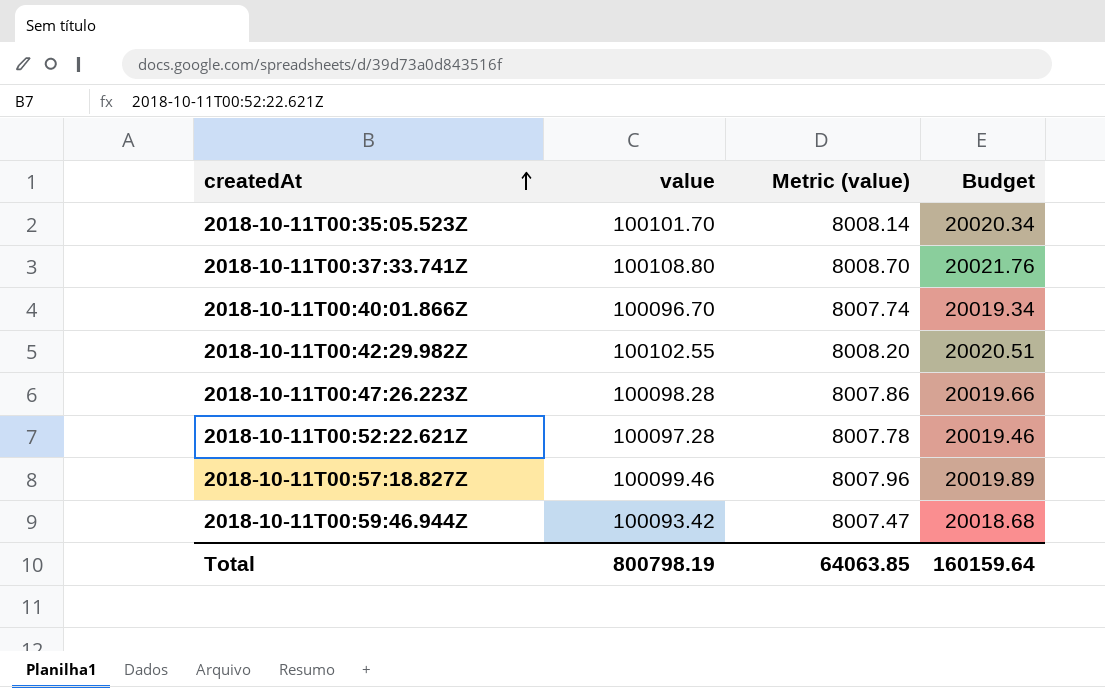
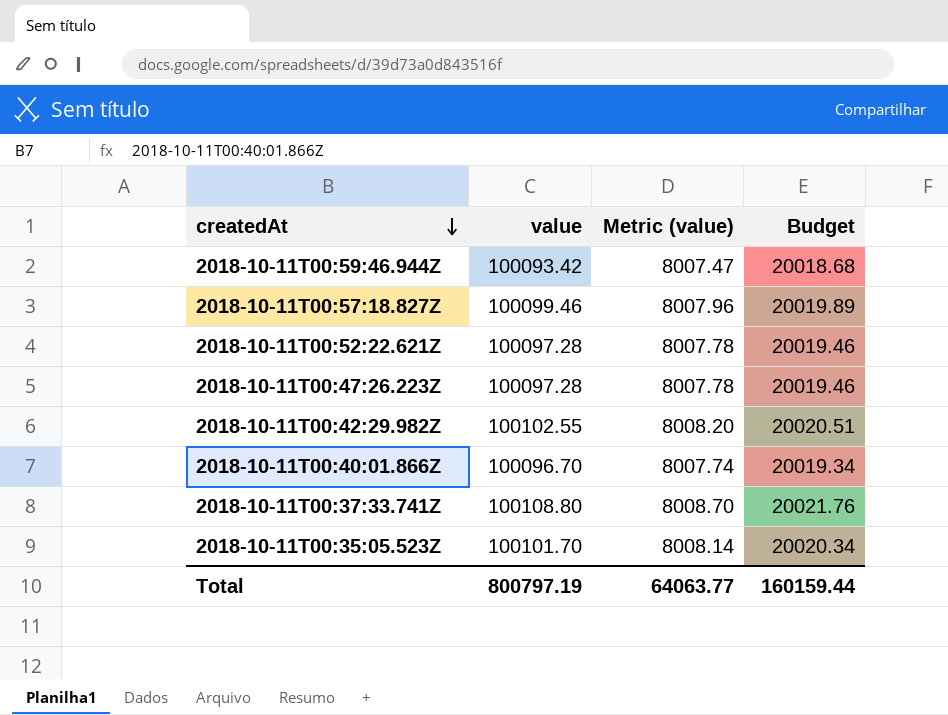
row order: createdAt ascending -> createdAt descending
2018-10-11T00:47:26.223Z | value: 100098.28 -> 100097.28
2018-10-11T00:47:26.223Z | Metric (value): 8007.86 -> 8007.78
2018-10-11T00:47:26.223Z | Budget: 20019.66 -> 20019.46
Total | value: 800798.19 -> 800797.19
Total | Metric (value): 64063.85 -> 64063.77
Total | Budget: 160159.64 -> 160159.44

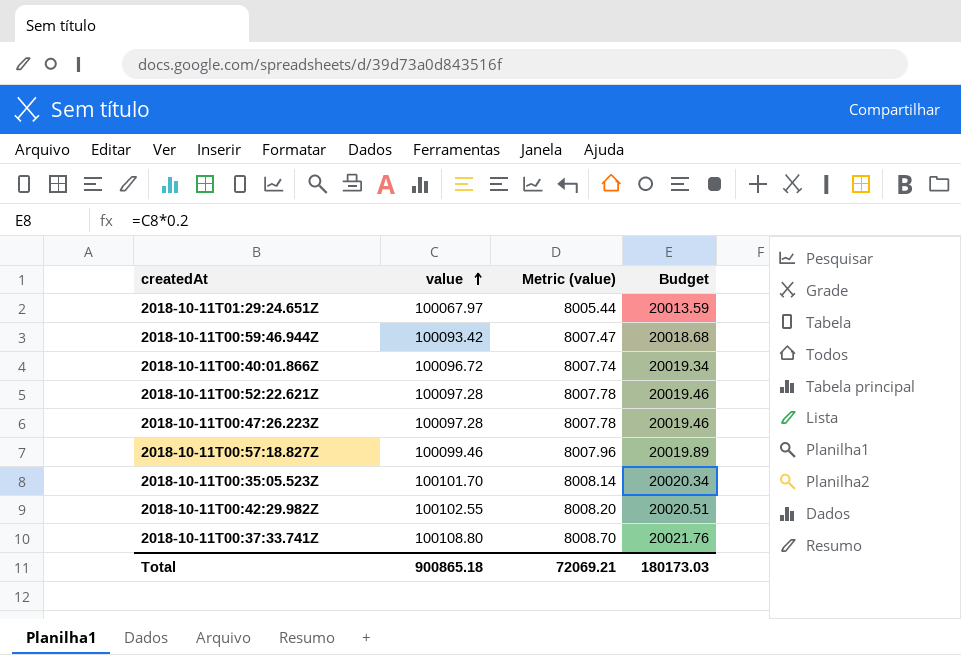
row order: createdAt descending -> value ascending
row 2018-10-11T01:29:24.651Z: none -> 100067.97 | 8005.44 | 20013.59
2018-10-11T00:40:01.866Z | value: 100096.70 -> 100096.72
Total | value: 800797.19 -> 900865.18
Total | Metric (value): 64063.77 -> 72069.21
Total | Budget: 160159.44 -> 180173.03

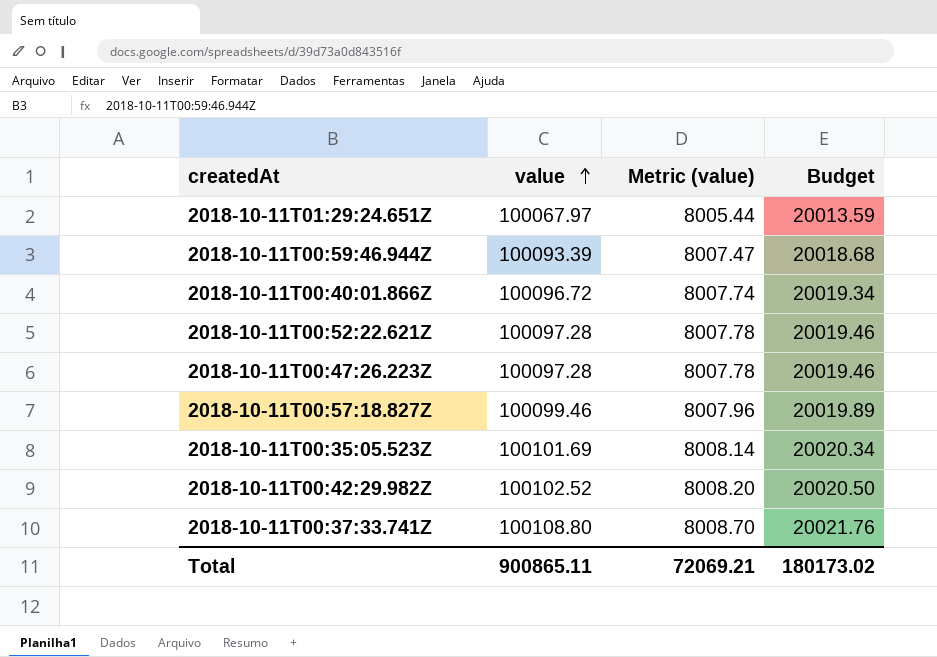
2018-10-11T00:59:46.944Z | value: 100093.42 -> 100093.39
2018-10-11T00:35:05.523Z | value: 100101.70 -> 100101.69
2018-10-11T00:42:29.982Z | value: 100102.55 -> 100102.52
2018-10-11T00:42:29.982Z | Budget: 20020.51 -> 20020.50
Total | value: 900865.18 -> 900865.11
Total | Budget: 180173.03 -> 180173.02

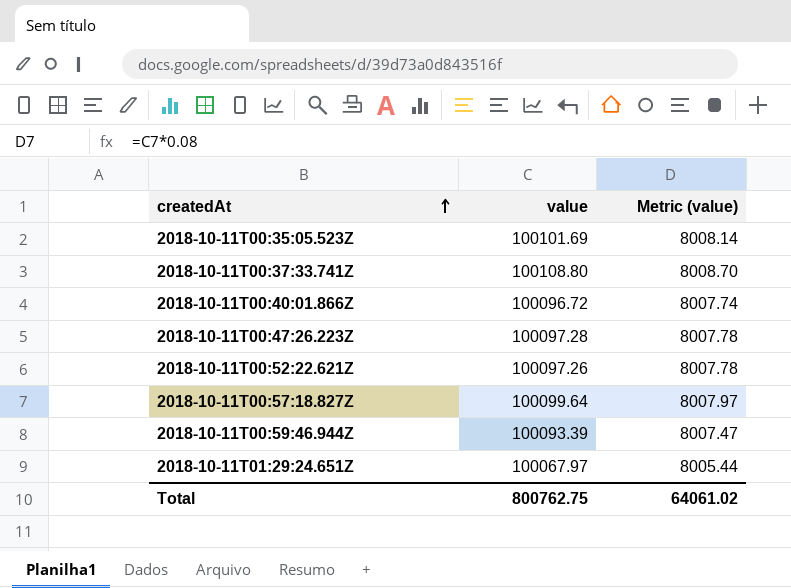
row order: value ascending -> createdAt ascending
column Budget | formula: [value] * 0.2 -> none
row 2018-10-11T00:42:29.982Z: 100102.52 | 8008.20 | 20020.50 -> none
2018-10-11T00:52:22.621Z | value: 100097.28 -> 100097.26
2018-10-11T00:57:18.827Z | value: 100099.46 -> 100099.64
2018-10-11T00:57:18.827Z | Metric (value): 8007.96 -> 8007.97
Total | value: 900865.11 -> 800762.75
Total | Metric (value): 72069.21 -> 64061.02

